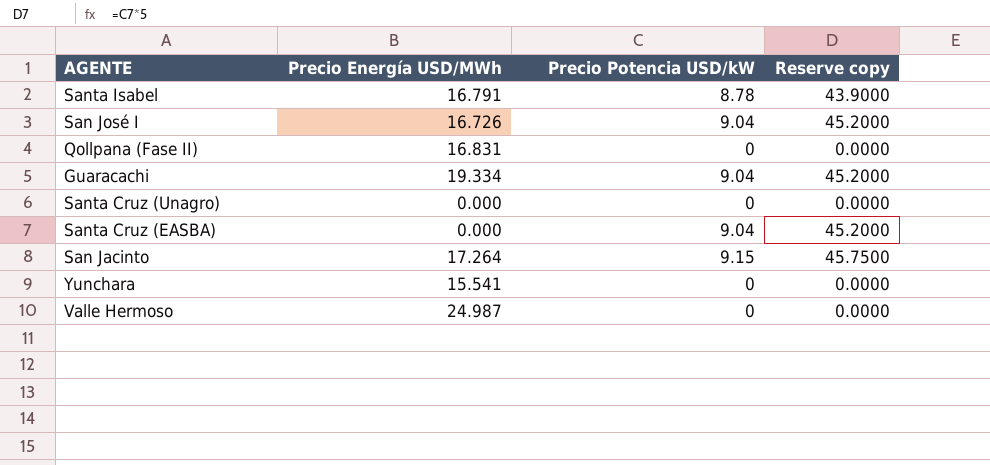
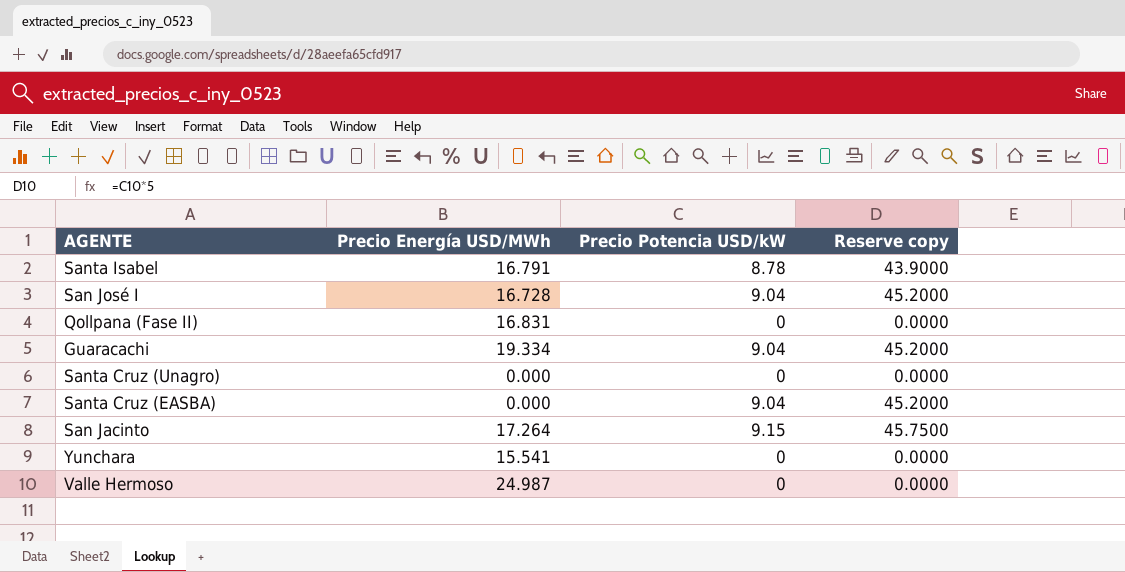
San José I | Precio Energía USD/MWh: 16.726 -> 16.728

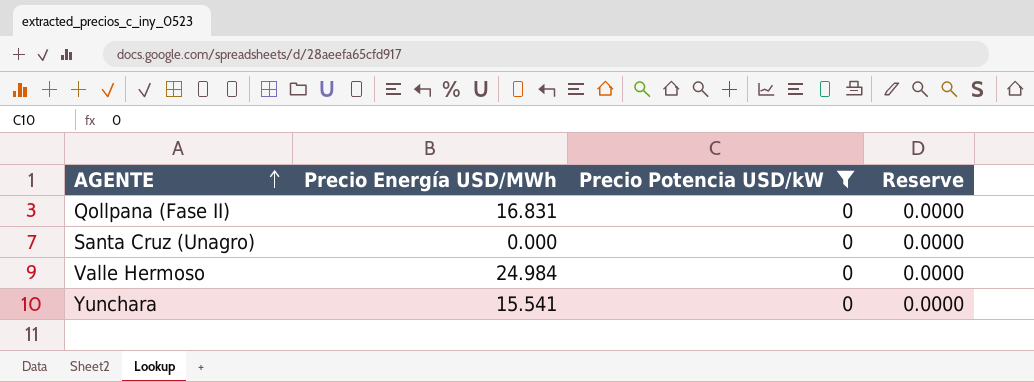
filter: none -> Precio Potencia USD/kW = 0
row order: none -> AGENTE ascending
column name: Reserve copy -> Reserve
Valle Hermoso | Precio Energía USD/MWh: 24.987 -> 24.984

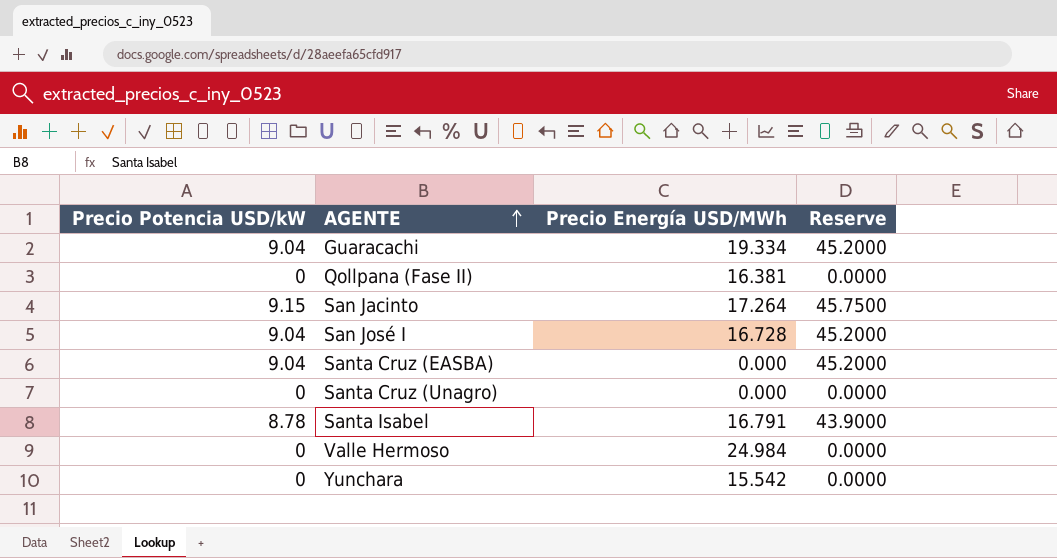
filter: Precio Potencia USD/kW = 0 -> none
column Precio Potencia USD/kW | position: 3 -> 1
Qollpana (Fase II) | Precio Energía USD/MWh: 16.831 -> 16.381
Yunchara | Precio Energía USD/MWh: 15.541 -> 15.542

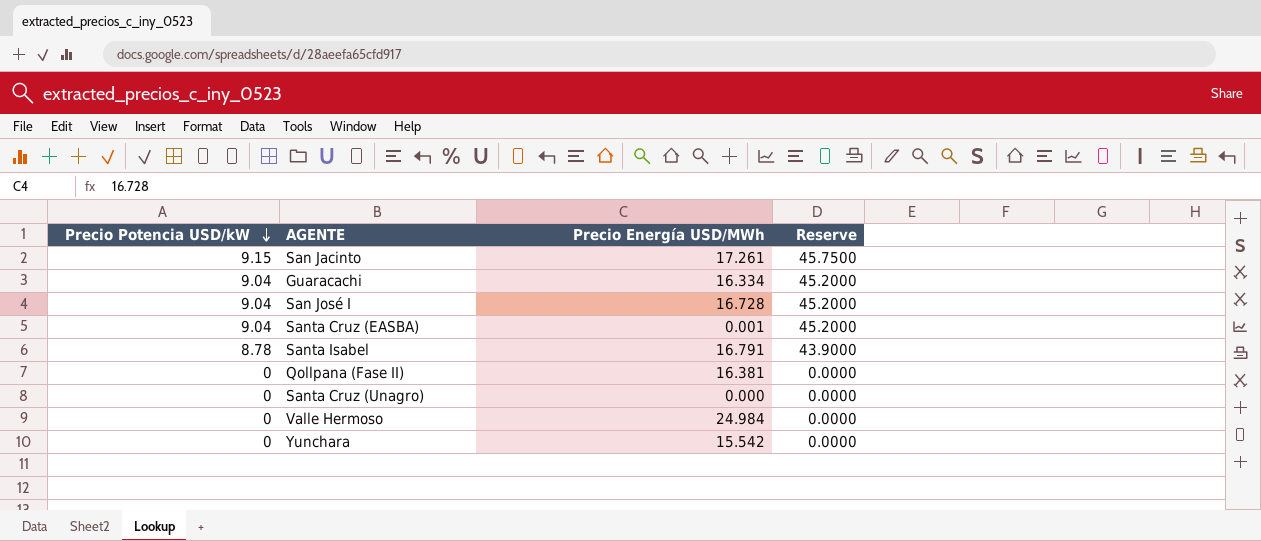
row order: AGENTE ascending -> Precio Potencia USD/kW descending
San Jacinto | Precio Energía USD/MWh: 17.264 -> 17.261
Guaracachi | Precio Energía USD/MWh: 19.334 -> 16.334
Santa Cruz (EASBA) | Precio Energía USD/MWh: 0.000 -> 0.001

